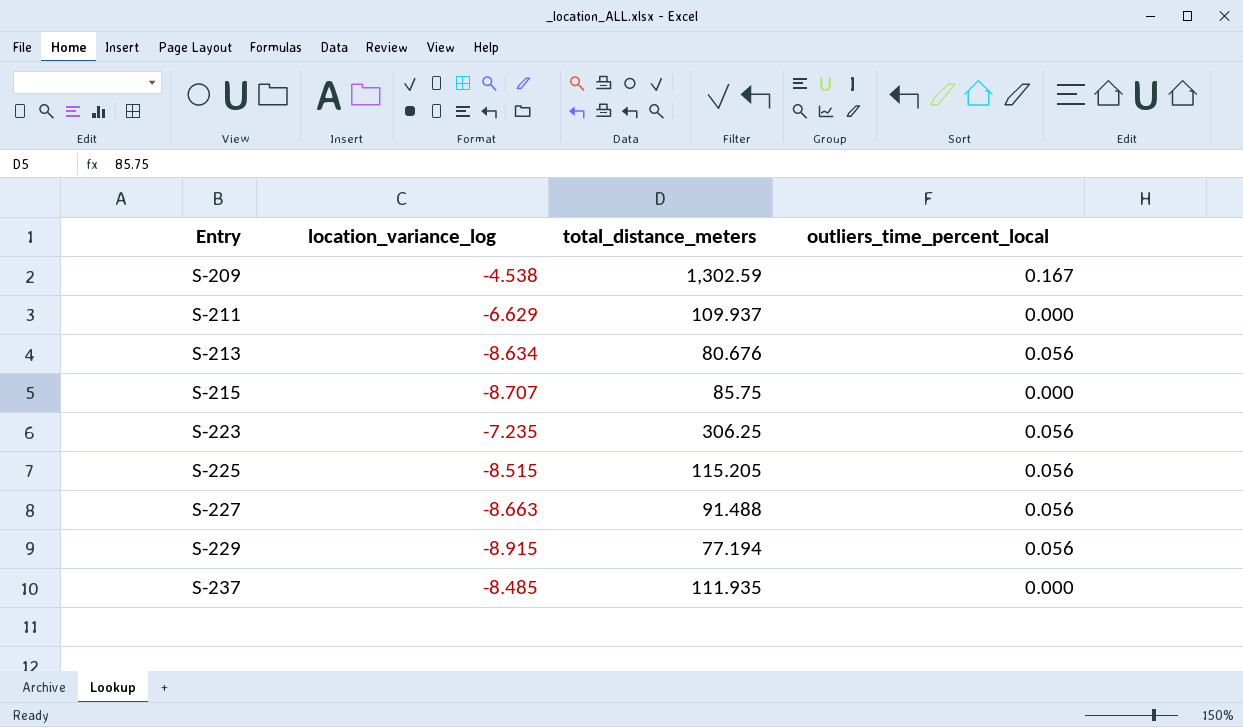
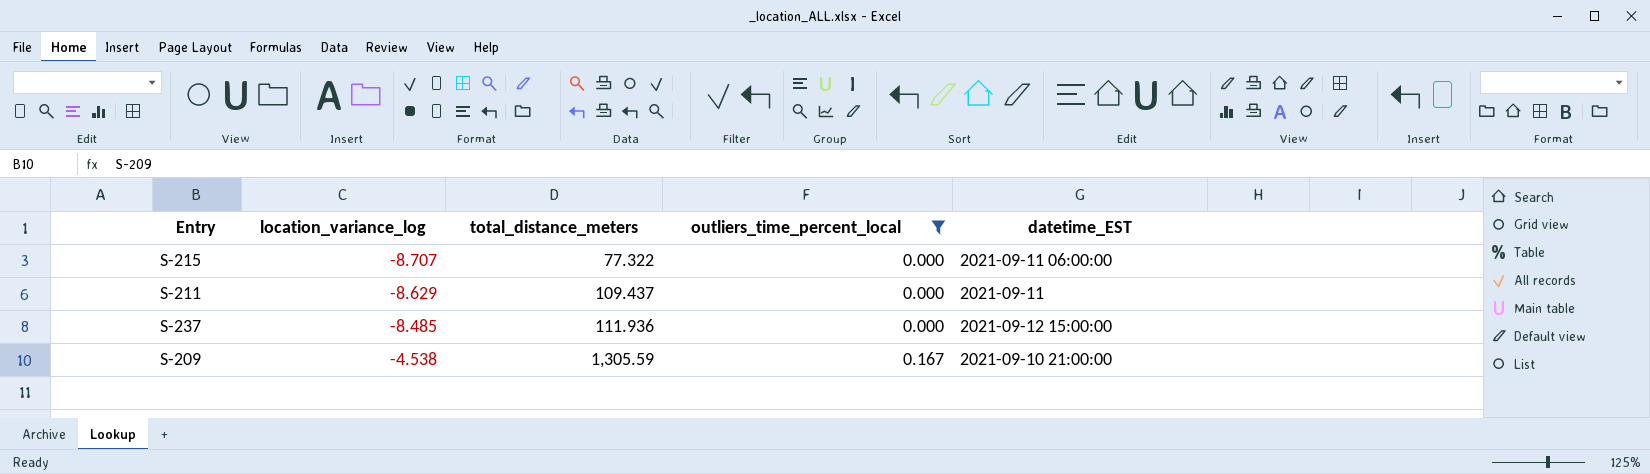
filter: none -> outliers_time_percent_local != 0.056
row order: Entry ascending -> location_variance_log ascending
column datetime_EST | position: none -> 5
S-215 | total_distance_meters: 85.75 -> 77.322
S-211 | location_variance_log: -6.629 -> -8.629
S-211 | total_distance_meters: 109.937 -> 109.437
S-237 | total_distance_meters: 111.935 -> 111.936
S-209 | total_distance_meters: 1,302.59 -> 1,305.59

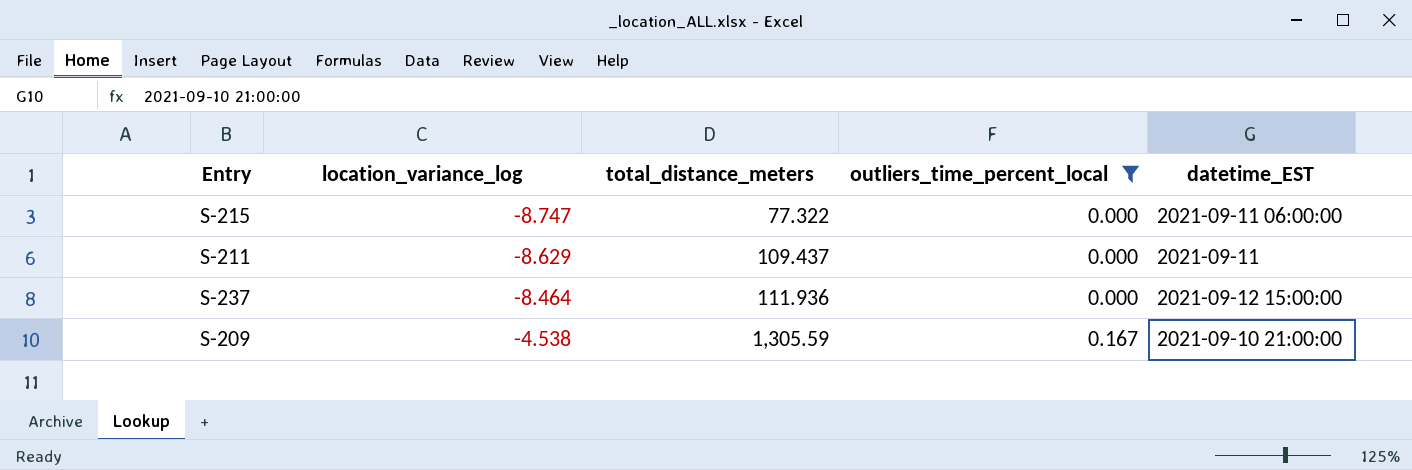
S-215 | location_variance_log: -8.707 -> -8.747
S-237 | location_variance_log: -8.485 -> -8.464

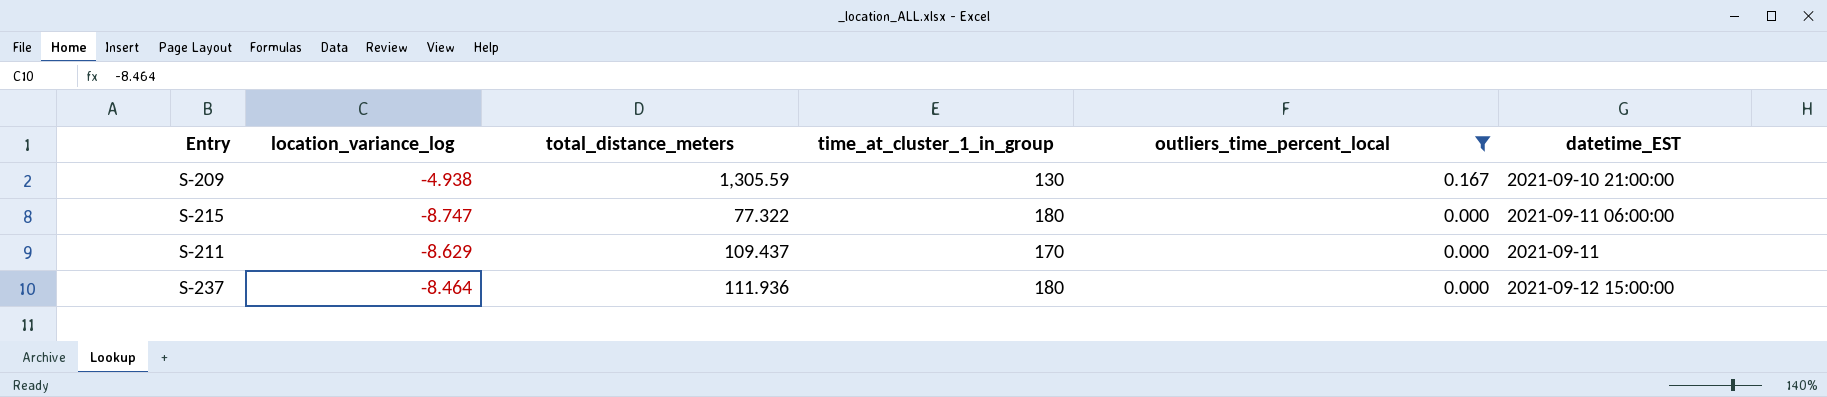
row order: location_variance_log ascending -> outliers_time_percent_local descending
column time_at_cluster_1_in_group | position: none -> 4
S-209 | location_variance_log: -4.538 -> -4.938

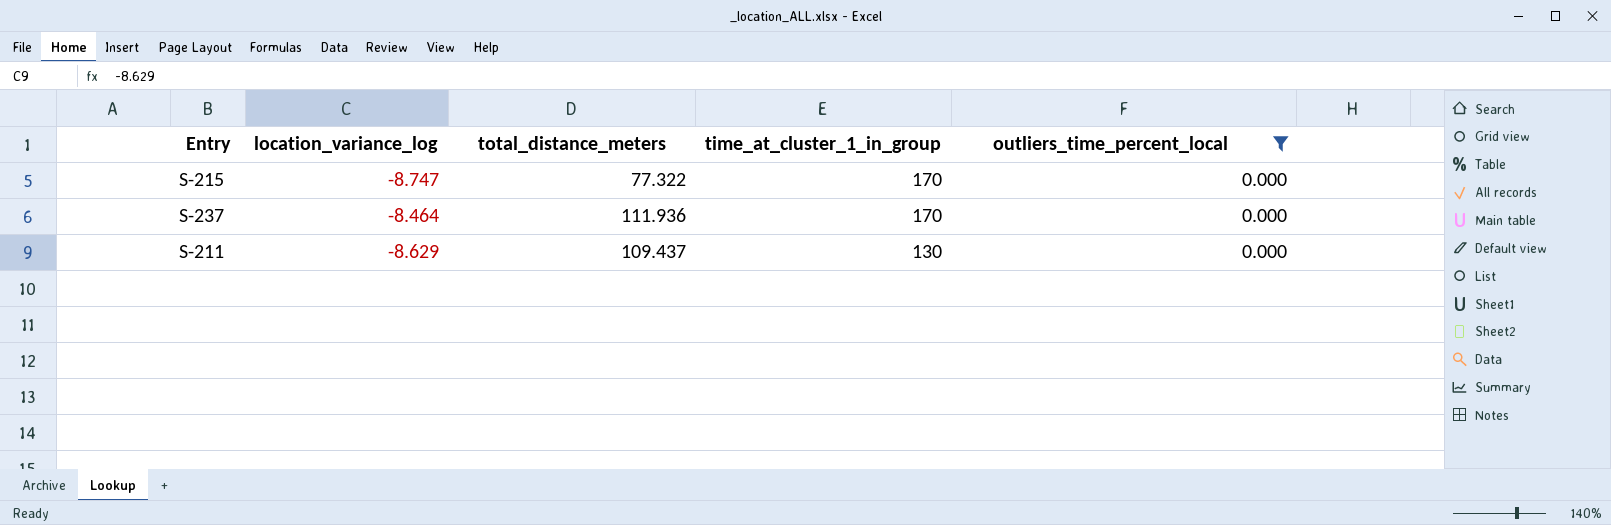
row order: outliers_time_percent_local descending -> time_at_cluster_1_in_group descending
column datetime_EST | position: 6 -> none
row S-209: -4.938 | 1,305.59 | 130 | 0.167 | 2021-09-10 21:00:00 -> none
S-215 | time_at_cluster_1_in_group: 180 -> 170
S-237 | time_at_cluster_1_in_group: 180 -> 170
S-211 | time_at_cluster_1_in_group: 170 -> 130

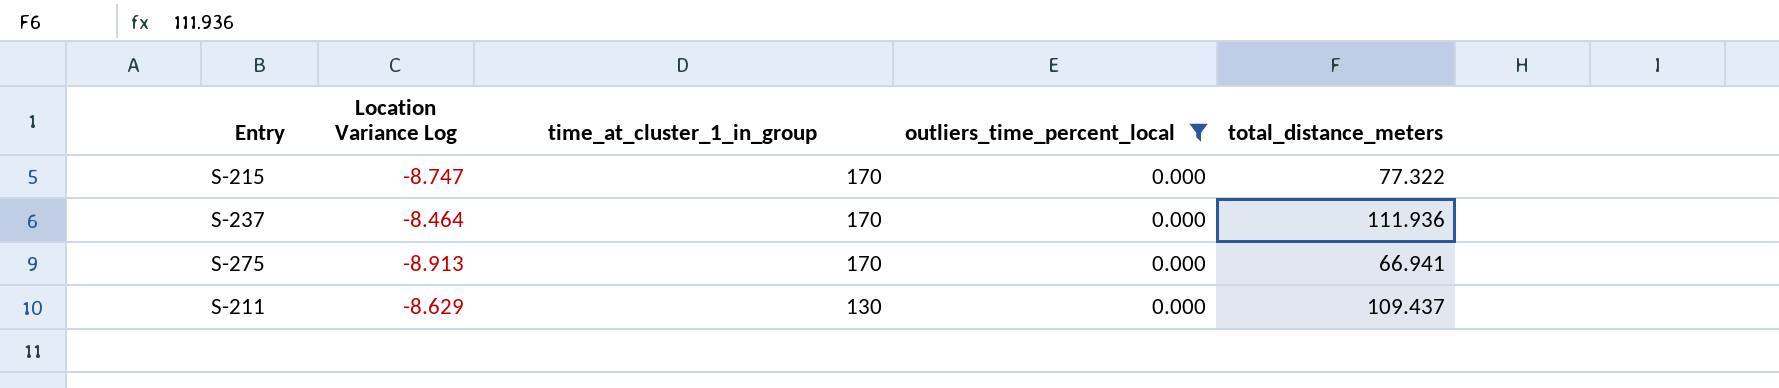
column name: location_variance_log -> Location Variance Log
column total_distance_meters | position: 3 -> 5
row S-275: none -> -8.913 | 170 | 0.000 | 66.941

